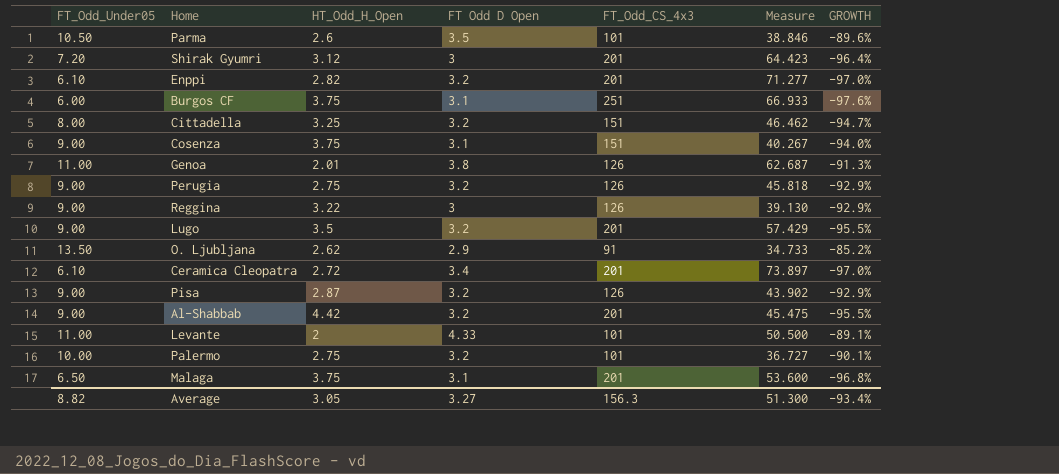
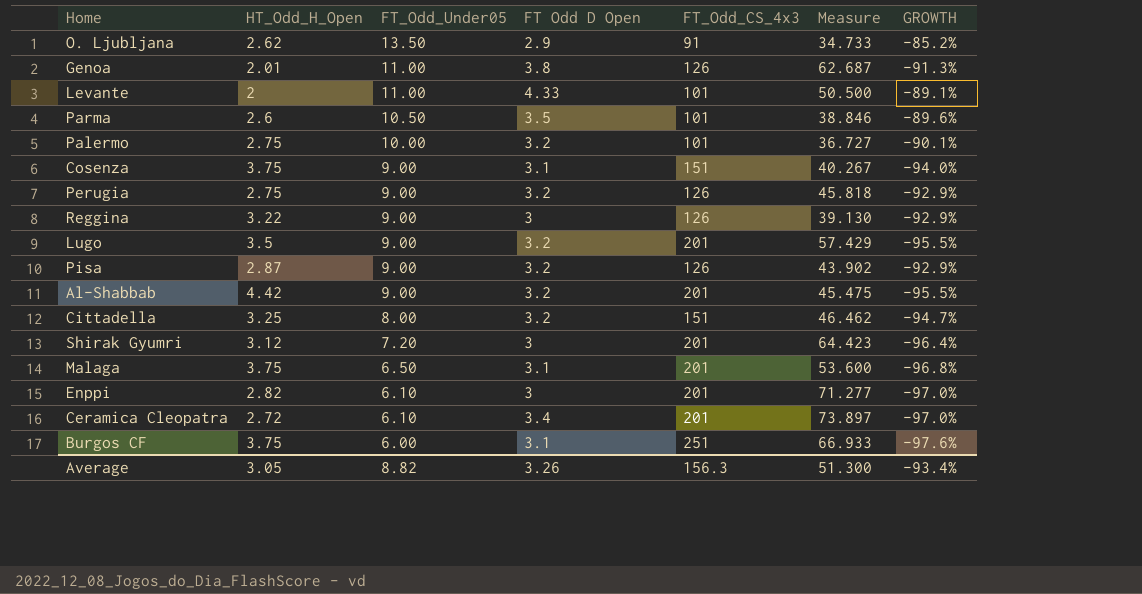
row order: none -> FT_Odd_Under05 descending
column FT_Odd_Under05 | position: 1 -> 3
Enppi | FT Odd D Open: 3.2 -> 3
Average | FT Odd D Open: 3.27 -> 3.26

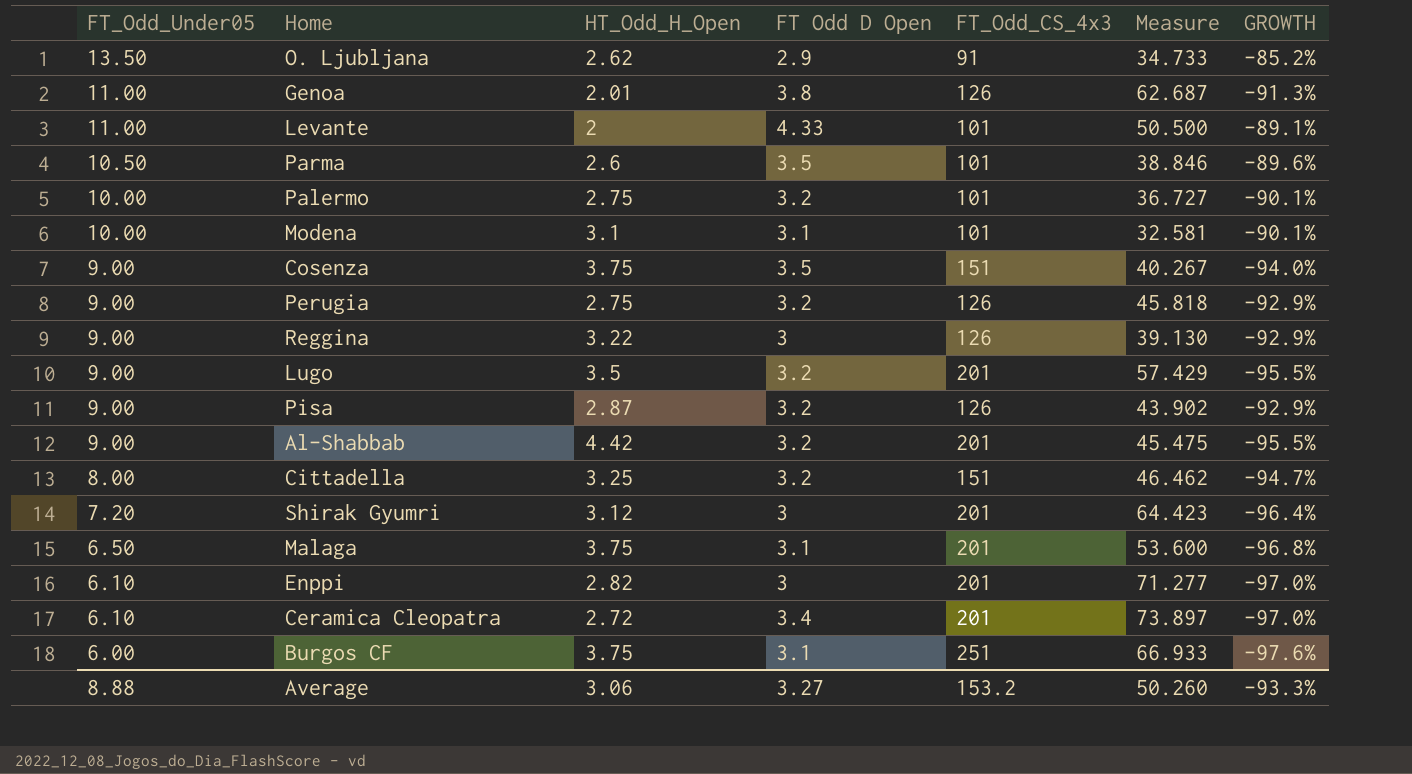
column FT_Odd_Under05 | position: 3 -> 1
row Modena: none -> 10.00 | 3.1 | 3.1 | 101 | 32.581 | -90.1%
Cosenza | FT Odd D Open: 3.1 -> 3.5
Average | FT_Odd_Under05: 8.82 -> 8.88
Average | HT_Odd_H_Open: 3.05 -> 3.06
Average | FT Odd D Open: 3.26 -> 3.27
Average | FT_Odd_CS_4x3: 156.3 -> 153.2
Average | Measure: 51.300 -> 50.260
Average | GROWTH: -93.4% -> -93.3%

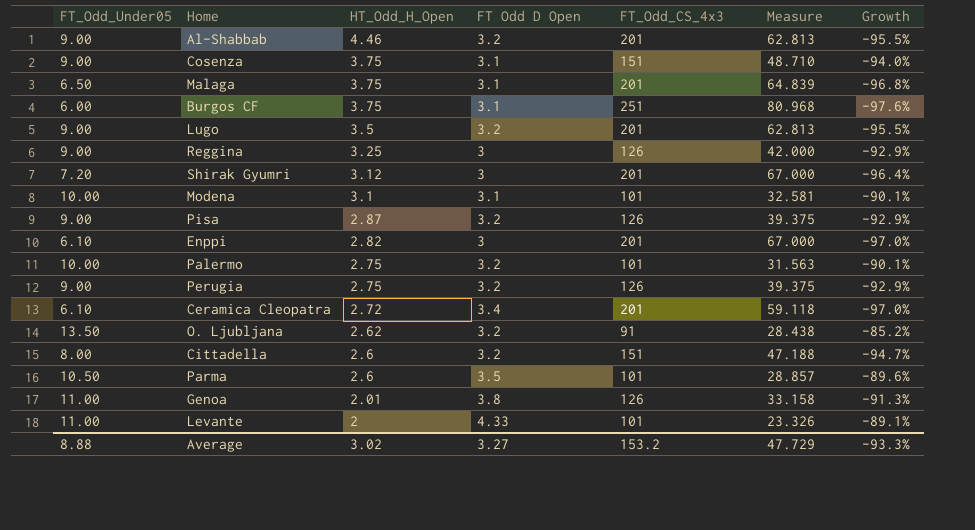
row order: FT_Odd_Under05 descending -> HT_Odd_H_Open descending
column Measure | formula: [FT_Odd_CS_4x3] / [HT_Odd_H_Open] -> [FT_Odd_CS_4x3] / [FT Odd D Open]
column name: GROWTH -> Growth
Al-Shabbab | HT_Odd_H_Open: 4.42 -> 4.46
Cosenza | FT Odd D Open: 3.5 -> 3.1
Reggina | HT_Odd_H_Open: 3.22 -> 3.25
O. Ljubljana | FT Odd D Open: 2.9 -> 3.2
Cittadella | HT_Odd_H_Open: 3.25 -> 2.6
Average | HT_Odd_H_Open: 3.06 -> 3.02
Average | Measure: 50.260 -> 47.729

